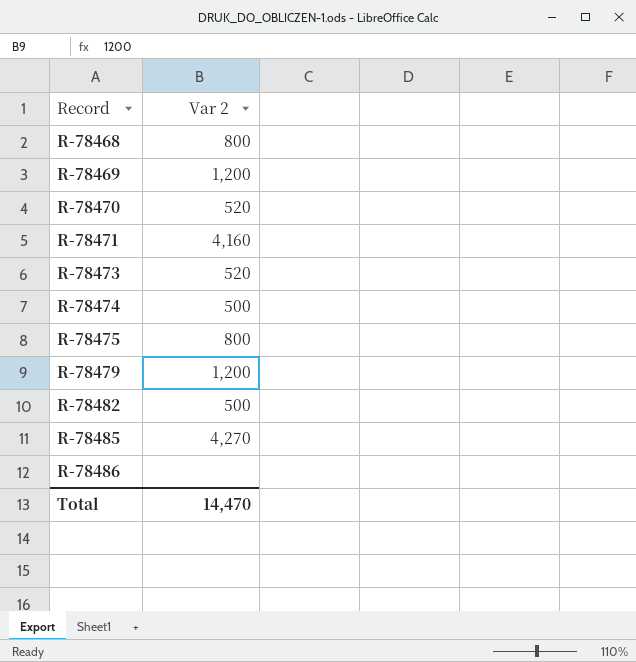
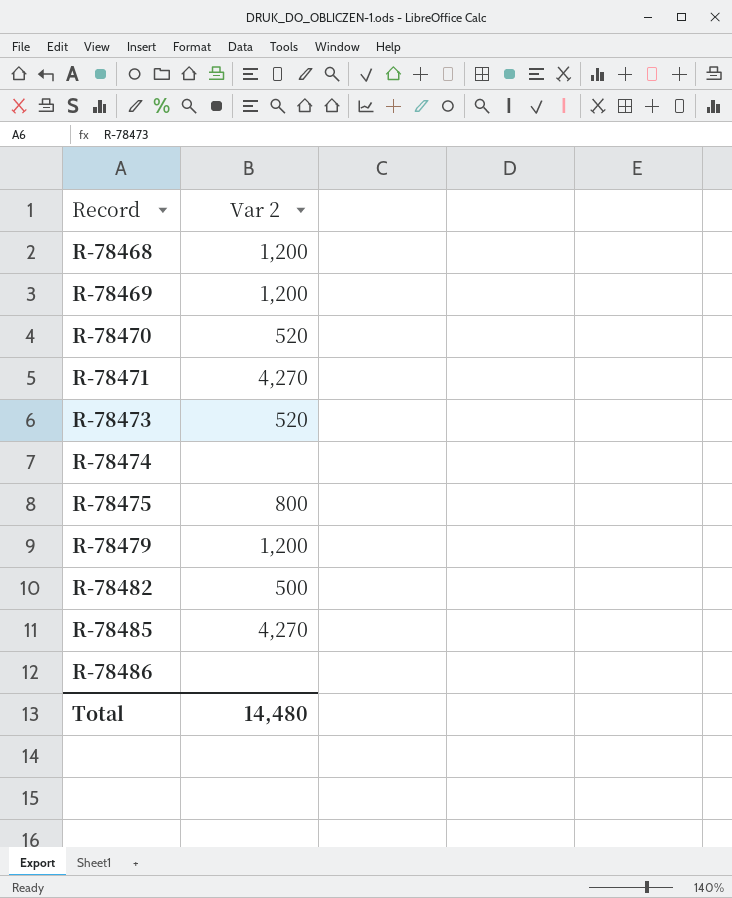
R-78468 | Var 2: 800 -> 1,200
R-78471 | Var 2: 4,160 -> 4,270
R-78474 | Var 2: 500 -> none
Total | Var 2: 14,470 -> 14,480

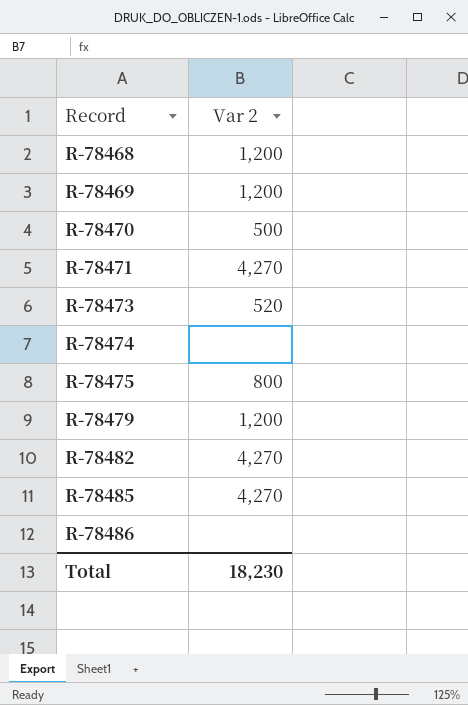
R-78470 | Var 2: 520 -> 500
R-78482 | Var 2: 500 -> 4,270
Total | Var 2: 14,480 -> 18,230

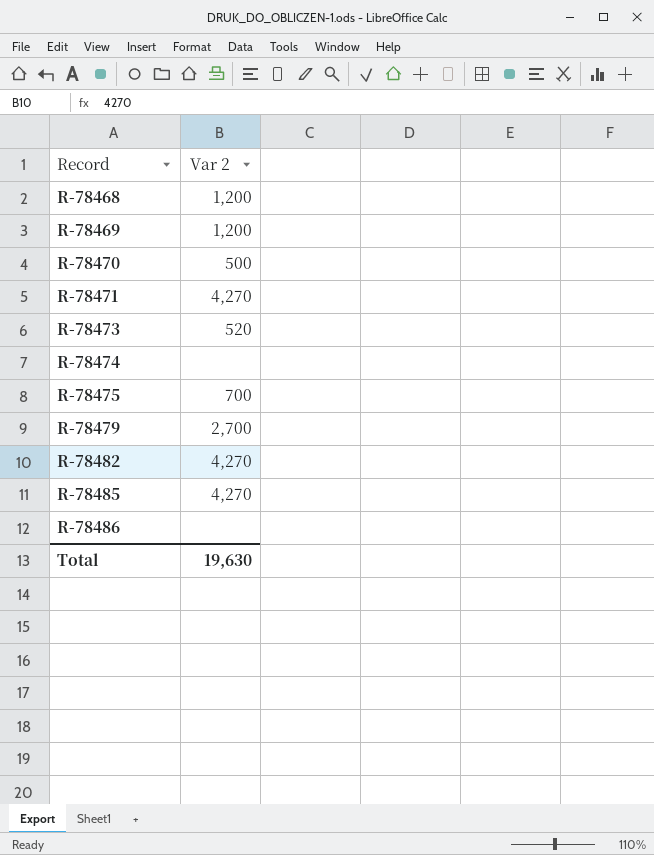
R-78475 | Var 2: 800 -> 700
R-78479 | Var 2: 1,200 -> 2,700
Total | Var 2: 18,230 -> 19,630

